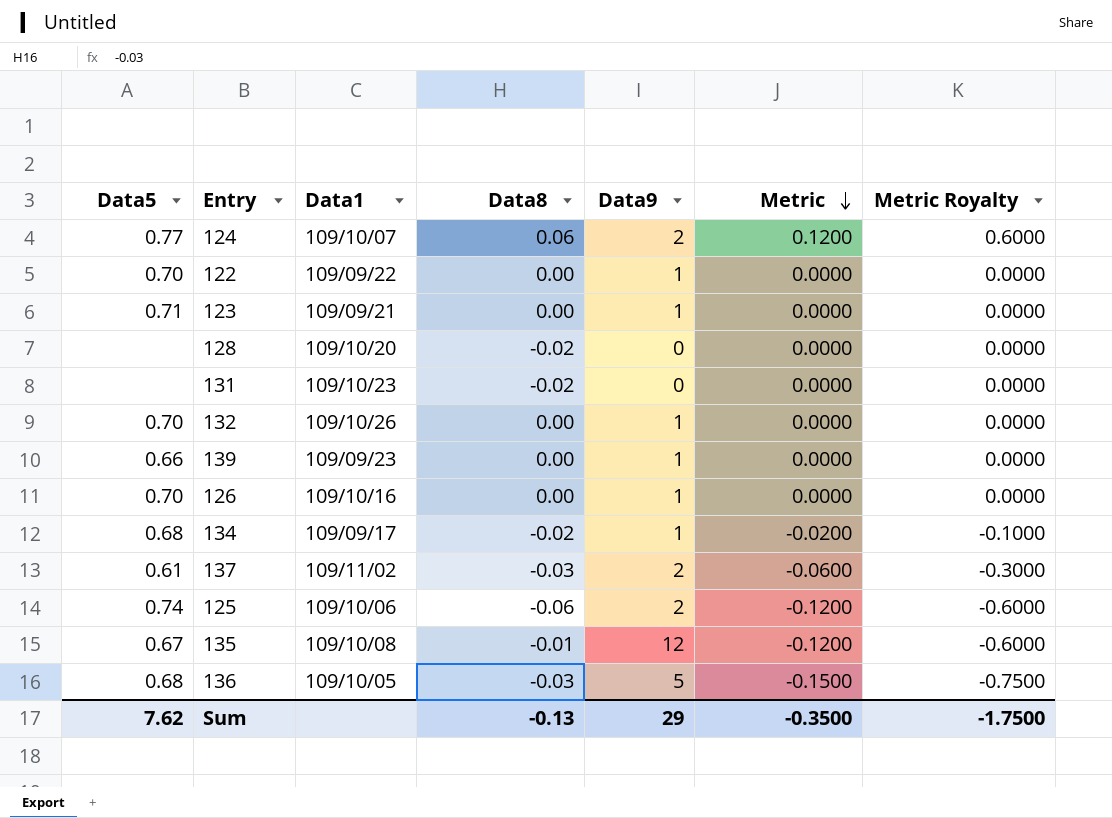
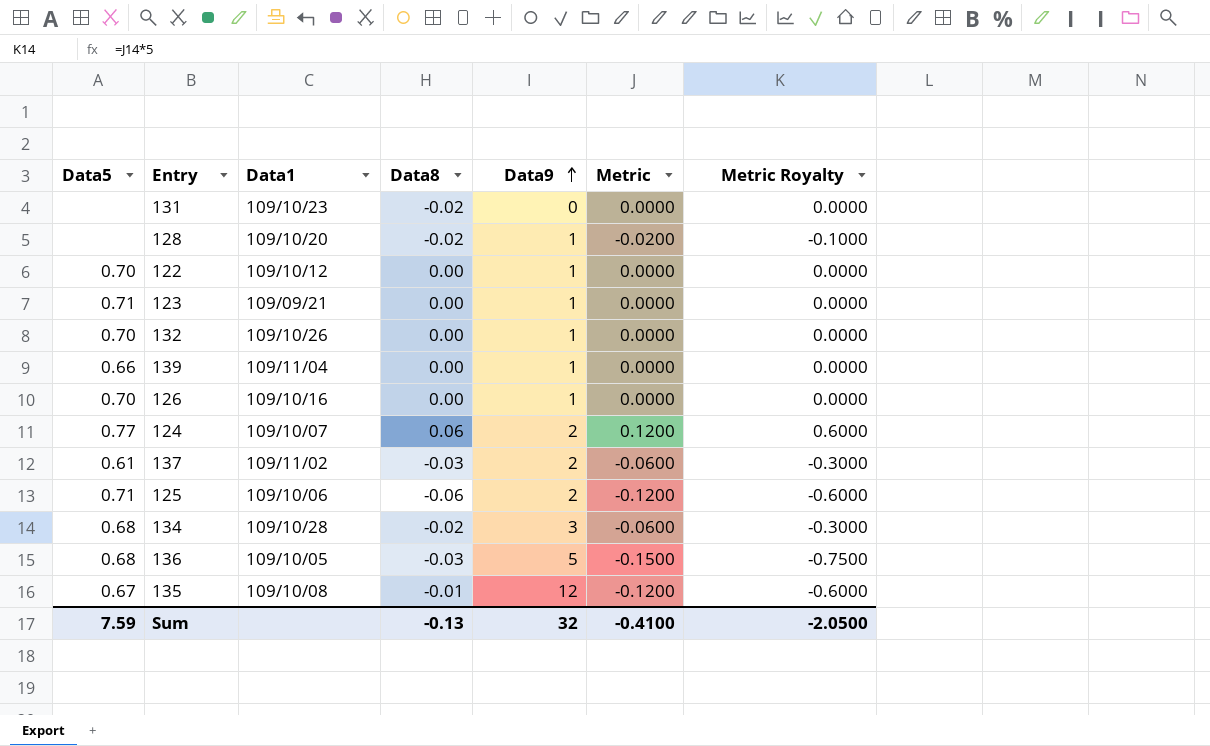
row order: Metric descending -> Data9 ascending
128 | Data9: 0 -> 1
128 | Metric: 0.0000 -> -0.0200
128 | Metric Royalty: 0.0000 -> -0.1000
122 | Data1: 109/09/22 -> 109/10/12
139 | Data1: 109/09/23 -> 109/11/04
125 | Data5: 0.74 -> 0.71
134 | Data1: 109/09/17 -> 109/10/28
134 | Data9: 1 -> 3
134 | Metric: -0.0200 -> -0.0600
134 | Metric Royalty: -0.1000 -> -0.3000
Sum | Data5: 7.62 -> 7.59
Sum | Data9: 29 -> 32
Sum | Metric: -0.3500 -> -0.4100
Sum | Metric Royalty: -1.7500 -> -2.0500

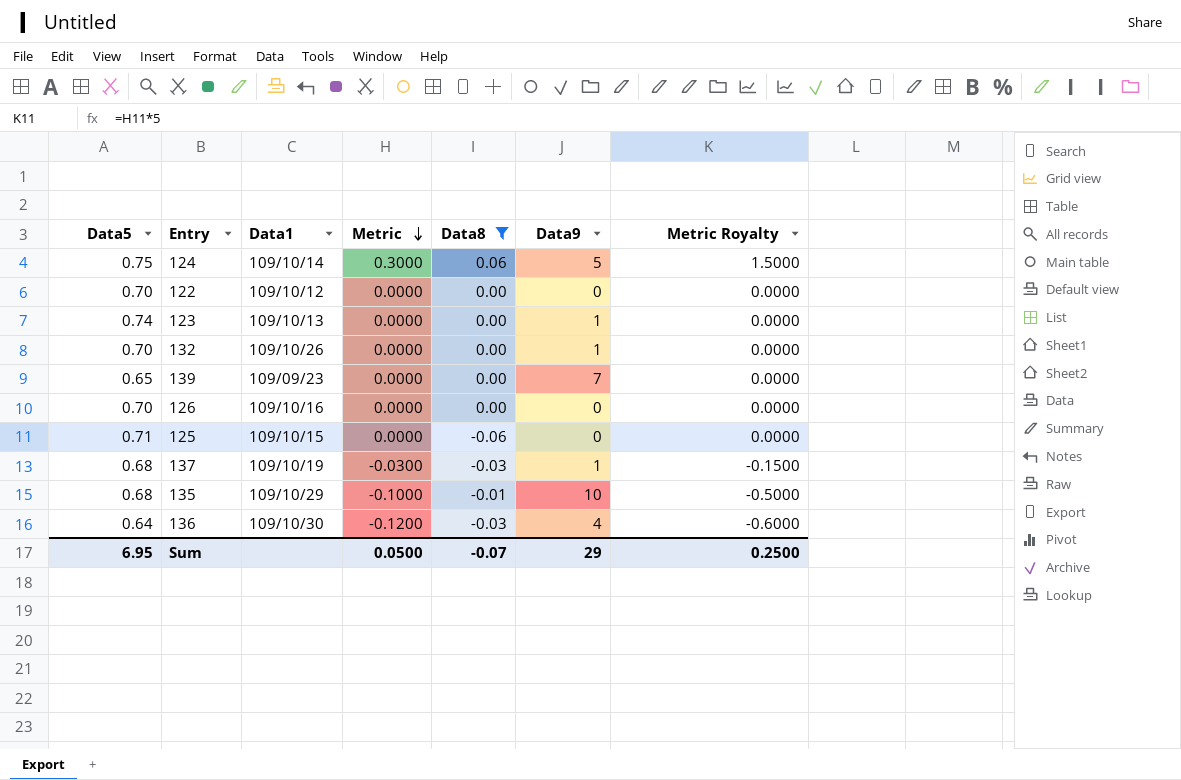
filter: none -> Data8 != -0.02
row order: Data9 ascending -> Metric descending
column Metric | position: 6 -> 4
124 | Data5: 0.77 -> 0.75
124 | Data1: 109/10/07 -> 109/10/14
124 | Metric: 0.1200 -> 0.3000
124 | Data9: 2 -> 5
124 | Metric Royalty: 0.6000 -> 1.5000
122 | Data9: 1 -> 0
123 | Data5: 0.71 -> 0.74
123 | Data1: 109/09/21 -> 109/10/13
139 | Data5: 0.66 -> 0.65
139 | Data1: 109/11/04 -> 109/09/23
139 | Data9: 1 -> 7
126 | Data9: 1 -> 0
125 | Data1: 109/10/06 -> 109/10/15
125 | Metric: -0.1200 -> 0.0000
125 | Data9: 2 -> 0
125 | Metric Royalty: -0.6000 -> 0.0000
137 | Data5: 0.61 -> 0.68
137 | Data1: 109/11/02 -> 109/10/19
137 | Metric: -0.0600 -> -0.0300
137 | Data9: 2 -> 1
137 | Metric Royalty: -0.3000 -> -0.1500
135 | Data5: 0.67 -> 0.68
135 | Data1: 109/10/08 -> 109/10/29
135 | Metric: -0.1200 -> -0.1000
135 | Data9: 12 -> 10
135 | Metric Royalty: -0.6000 -> -0.5000
136 | Data5: 0.68 -> 0.64
136 | Data1: 109/10/05 -> 109/10/30
136 | Metric: -0.1500 -> -0.1200
136 | Data9: 5 -> 4
136 | Metric Royalty: -0.7500 -> -0.6000
Sum | Data5: 7.59 -> 6.95
Sum | Metric: -0.4100 -> 0.0500
Sum | Data8: -0.13 -> -0.07
Sum | Data9: 32 -> 29
Sum | Metric Royalty: -2.0500 -> 0.2500

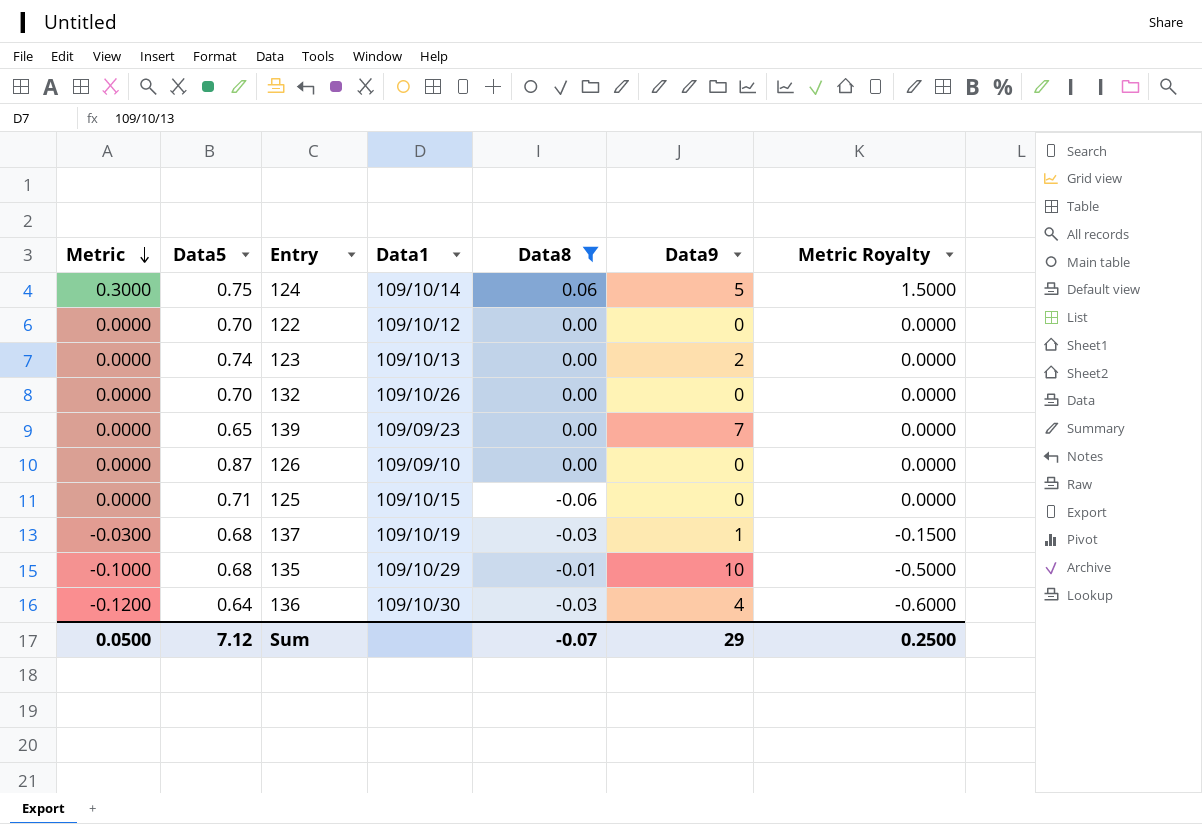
column Metric | position: 4 -> 1
123 | Data9: 1 -> 2
132 | Data9: 1 -> 0
126 | Data5: 0.70 -> 0.87
126 | Data1: 109/10/16 -> 109/09/10
Sum | Data5: 6.95 -> 7.12

